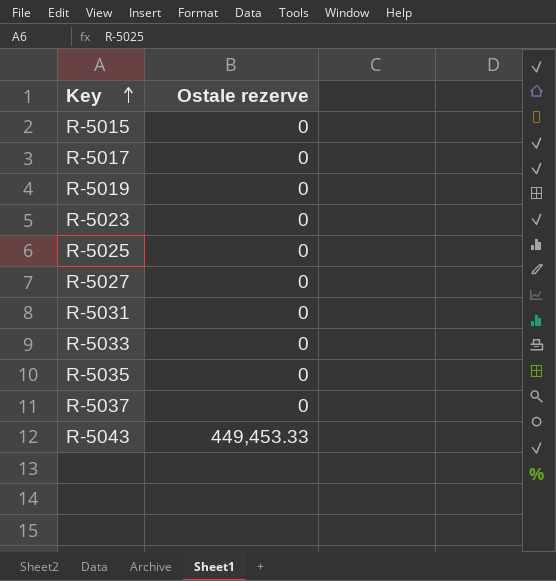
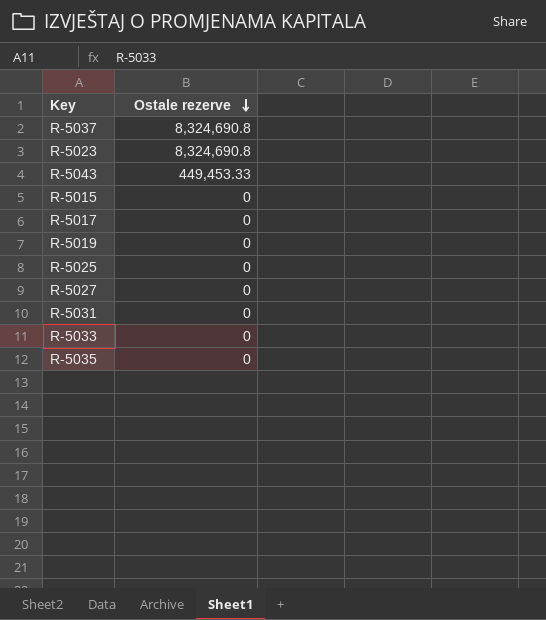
row order: Key ascending -> Ostale rezerve descending
R-5037 | Ostale rezerve: 0 -> 8,324,690.8
R-5023 | Ostale rezerve: 0 -> 8,324,690.8

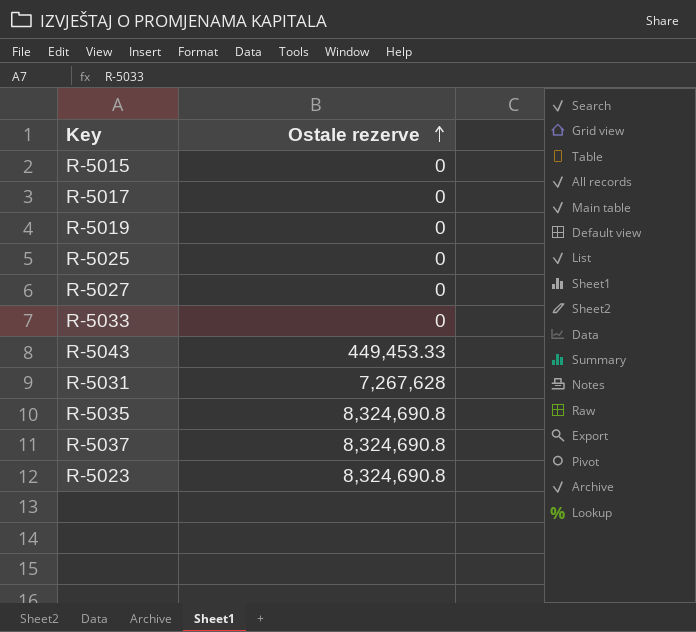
row order: Ostale rezerve descending -> Ostale rezerve ascending
R-5031 | Ostale rezerve: 0 -> 7,267,628
R-5035 | Ostale rezerve: 0 -> 8,324,690.8

